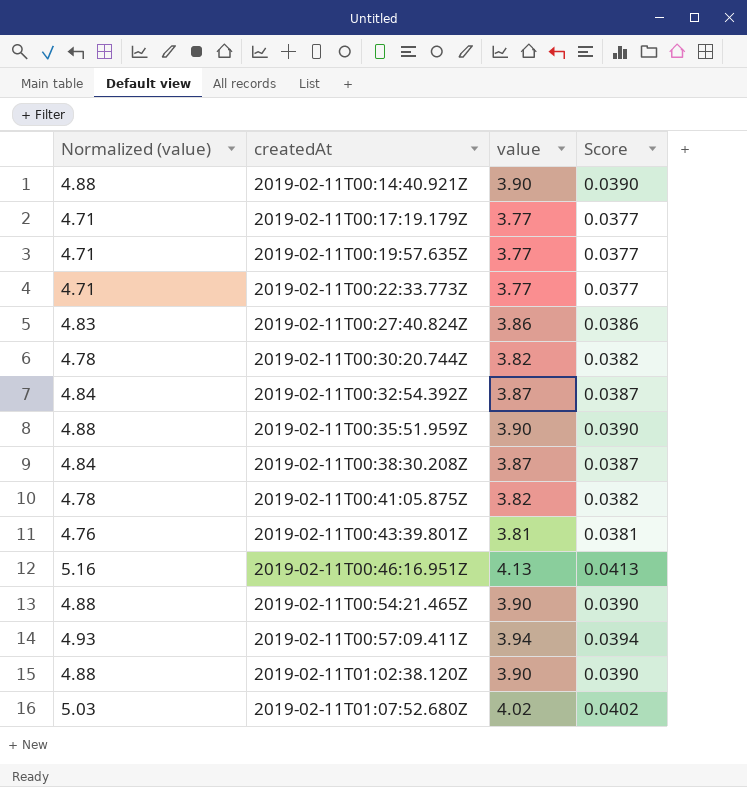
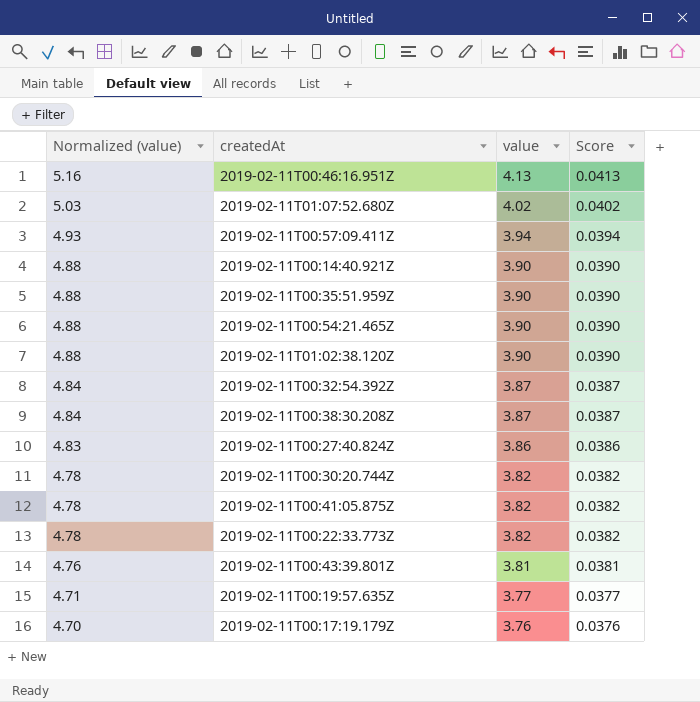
row order: createdAt ascending -> Normalized (value) descending
2019-02-11T00:22:33.773Z | Normalized (value): 4.71 -> 4.78
2019-02-11T00:22:33.773Z | value: 3.77 -> 3.82
2019-02-11T00:22:33.773Z | Score: 0.0377 -> 0.0382
2019-02-11T00:17:19.179Z | Normalized (value): 4.71 -> 4.70
2019-02-11T00:17:19.179Z | value: 3.77 -> 3.76
2019-02-11T00:17:19.179Z | Score: 0.0377 -> 0.0376

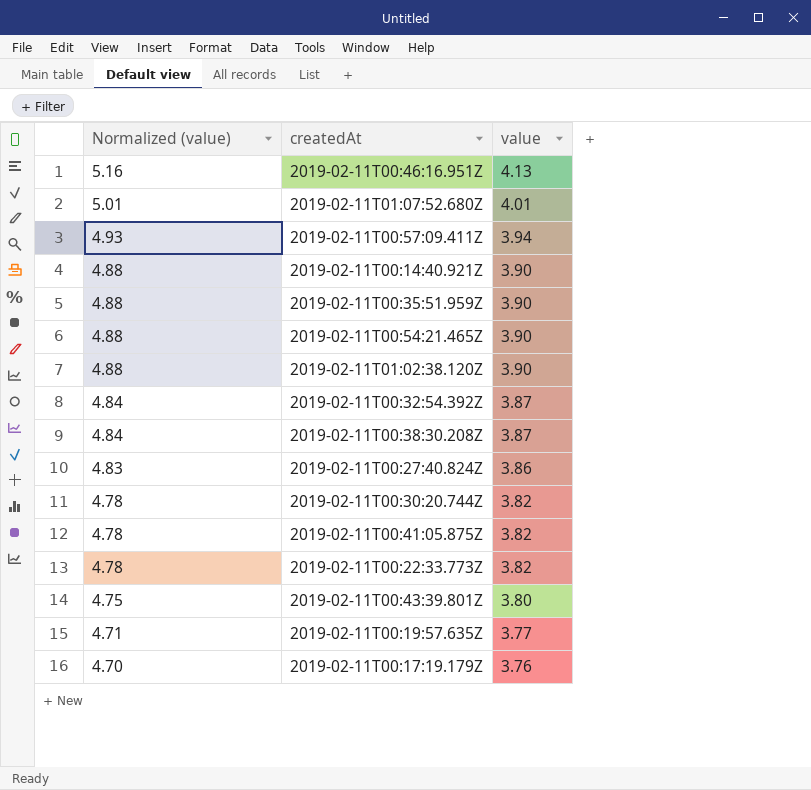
column Score | formula: [value] * 0.01 -> none
2019-02-11T01:07:52.680Z | Normalized (value): 5.03 -> 5.01
2019-02-11T01:07:52.680Z | value: 4.02 -> 4.01
2019-02-11T00:43:39.801Z | Normalized (value): 4.76 -> 4.75
2019-02-11T00:43:39.801Z | value: 3.81 -> 3.80

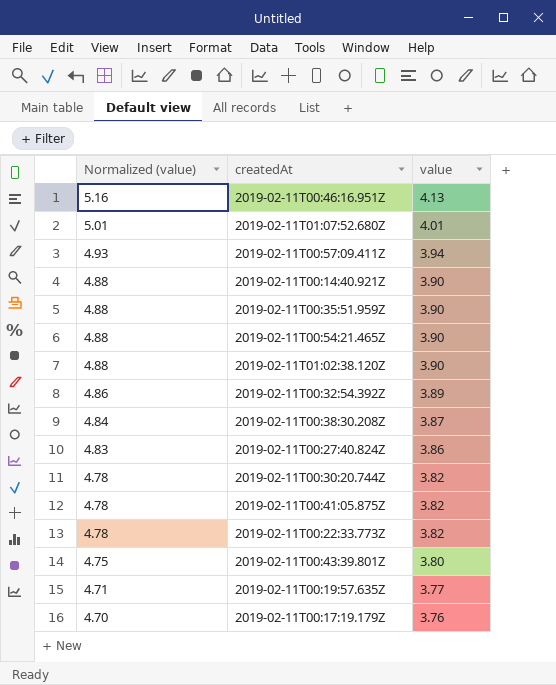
2019-02-11T00:32:54.392Z | Normalized (value): 4.84 -> 4.86
2019-02-11T00:32:54.392Z | value: 3.87 -> 3.89

